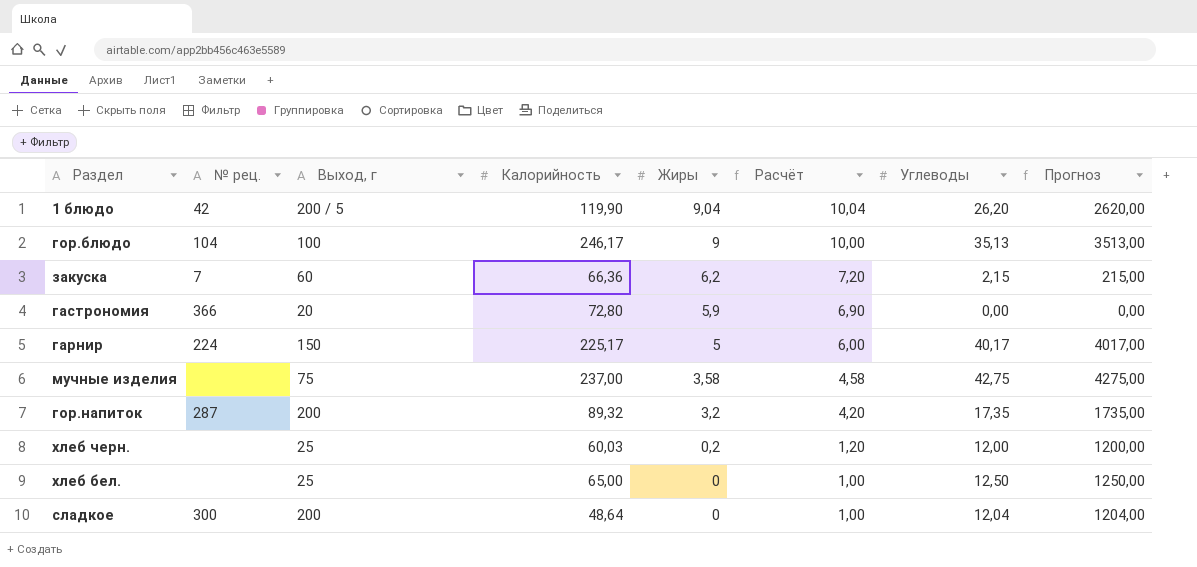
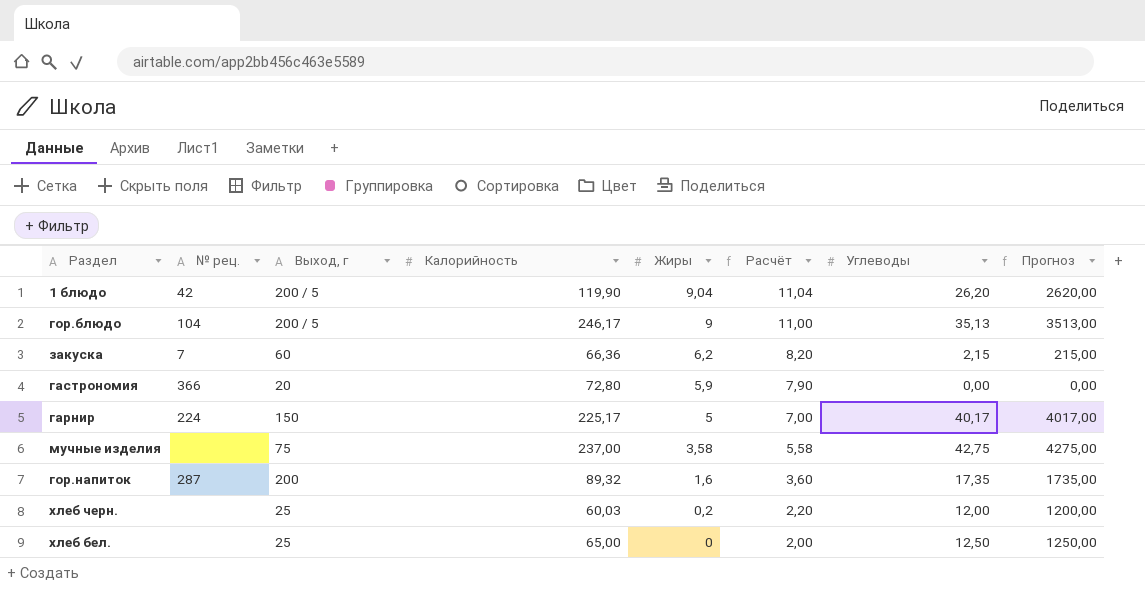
column Расчёт | formula: [Жиры] + 1 -> [Жиры] + 2
row сладкое: 300 | 200 | 48,64 | 0 | 1,00 | 12,04 | 1204,00 -> none
гор.блюдо | Выход, г: 100 -> 200 / 5
гор.напиток | Жиры: 3,2 -> 1,6

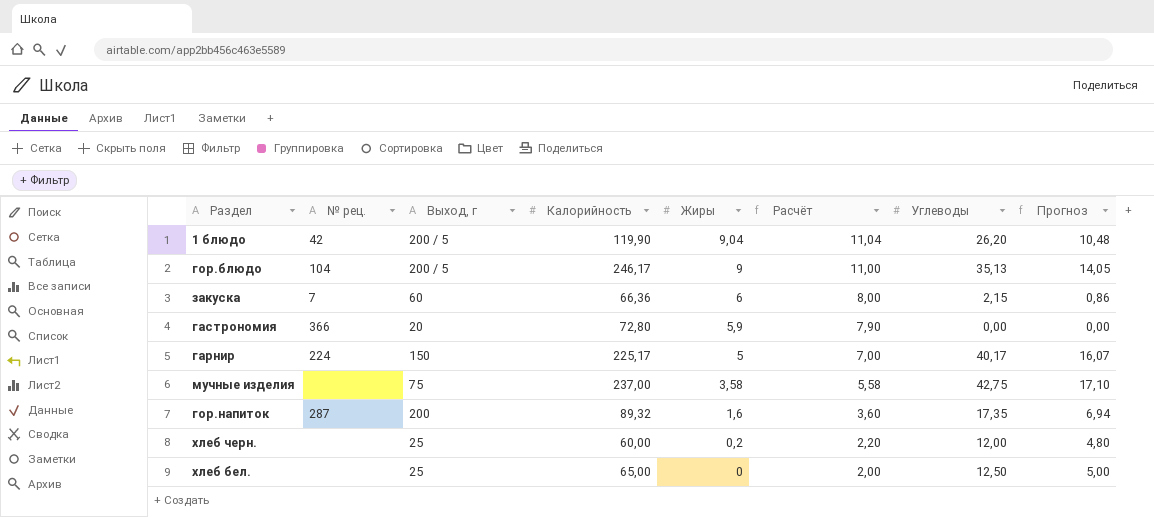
column Прогноз | formula: [Углеводы] * 100 -> [Углеводы] * 0,4
закуска | Жиры: 6,2 -> 6
закуска | Расчёт: 8,20 -> 8,00
хлеб черн. | Калорийность: 60,03 -> 60,00

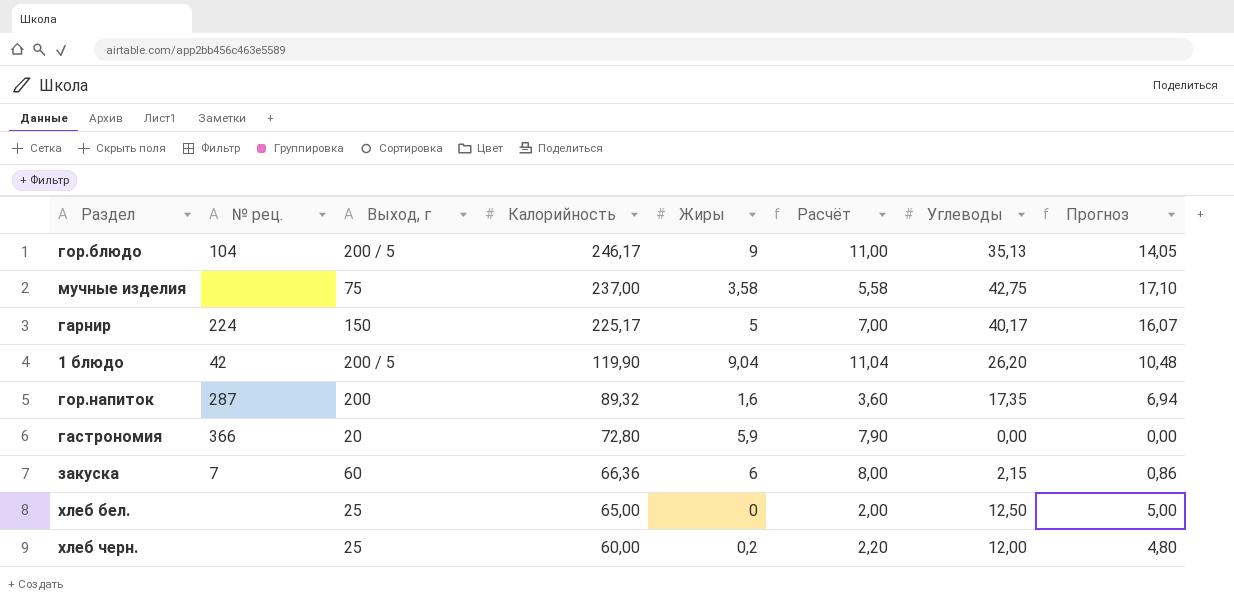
row order: Жиры descending -> Калорийность descending

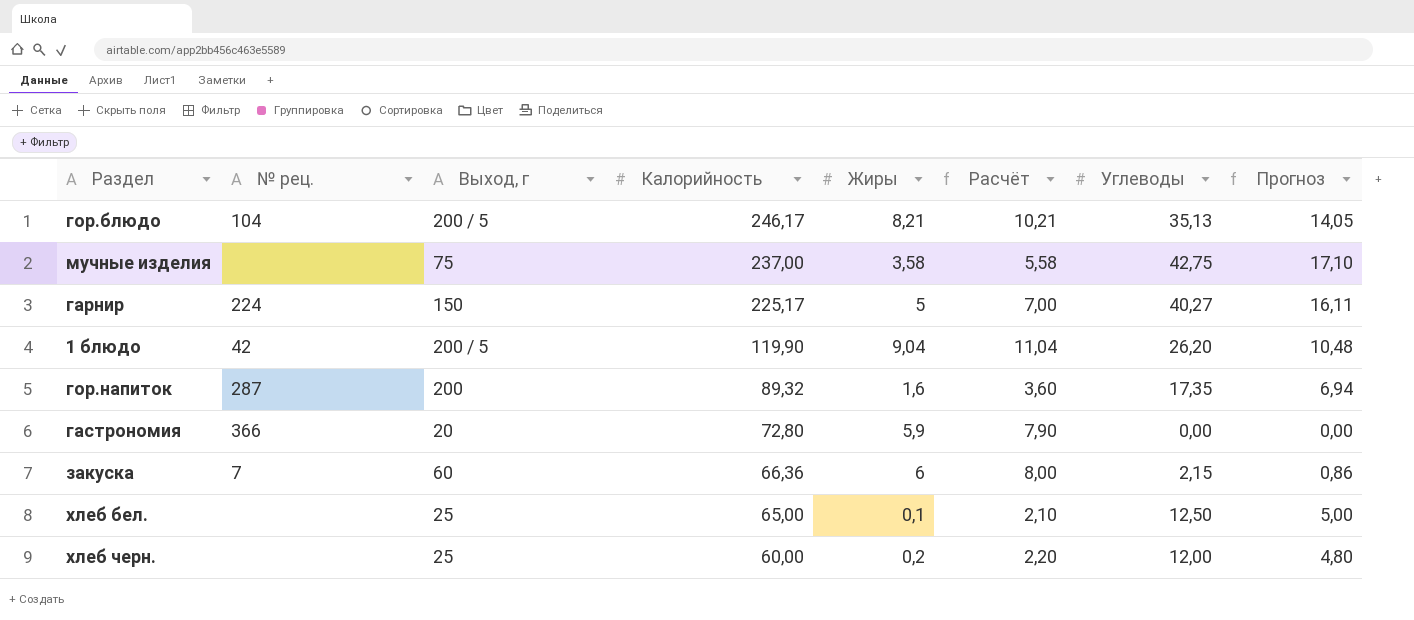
гор.блюдо | Жиры: 9 -> 8,21
гор.блюдо | Расчёт: 11,00 -> 10,21
гарнир | Углеводы: 40,17 -> 40,27
гарнир | Прогноз: 16,07 -> 16,11
хлеб бел. | Жиры: 0 -> 0,1
хлеб бел. | Расчёт: 2,00 -> 2,10

